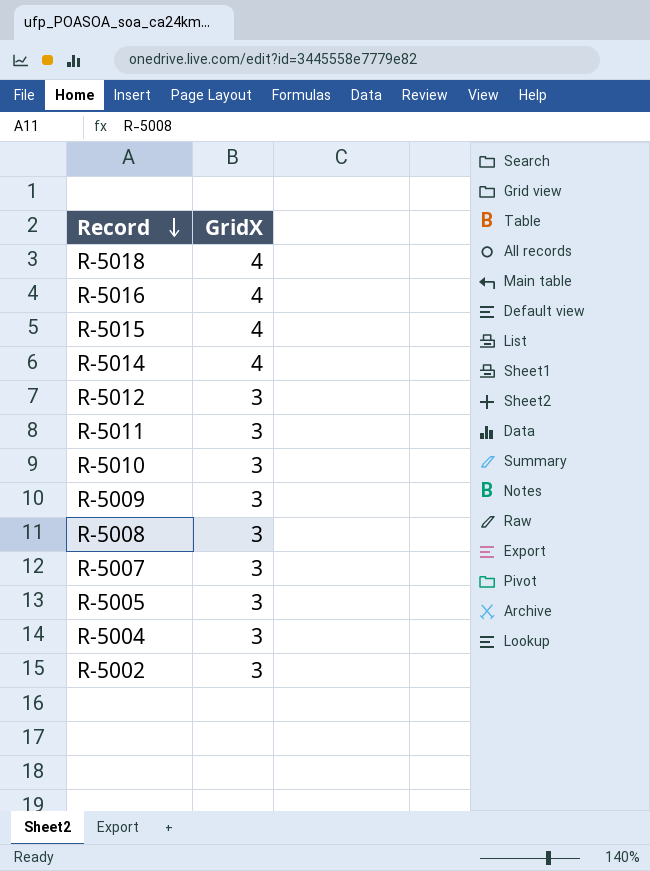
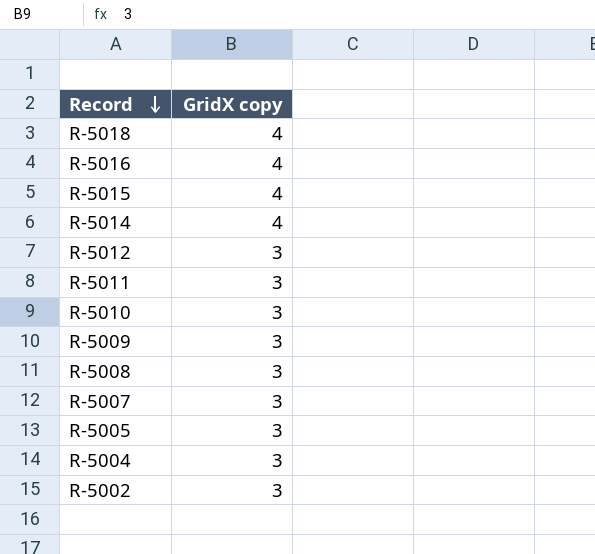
column name: GridX -> GridX copy

